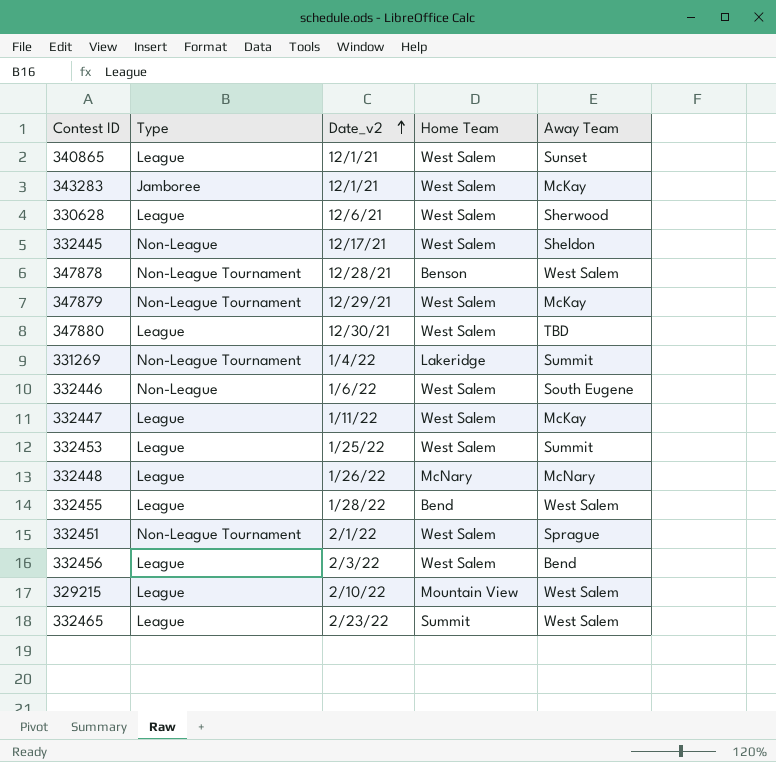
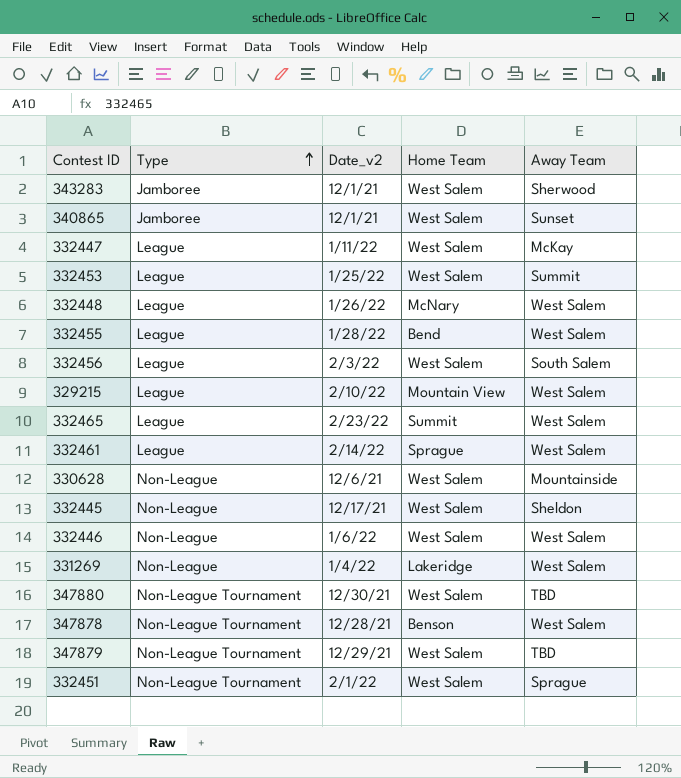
row order: Date_v2 ascending -> Type ascending
343283 | Away Team: McKay -> Sherwood
340865 | Type: League -> Jamboree
332448 | Away Team: McNary -> West Salem
332456 | Away Team: Bend -> South Salem
row 332461: none -> League | 2/14/22 | Sprague | West Salem
330628 | Type: League -> Non-League
330628 | Away Team: Sherwood -> Mountainside
332446 | Away Team: South Eugene -> West Salem
331269 | Type: Non-League Tournament -> Non-League
331269 | Away Team: Summit -> West Salem
347880 | Type: League -> Non-League Tournament
347879 | Away Team: McKay -> TBD

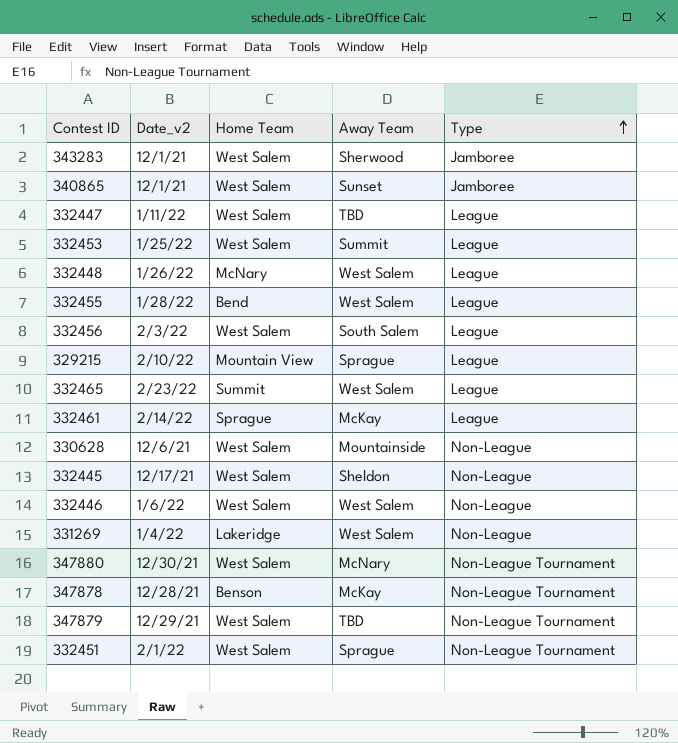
column Type | position: 2 -> 5
332447 | Away Team: McKay -> TBD
329215 | Away Team: West Salem -> Sprague
332461 | Away Team: West Salem -> McKay
347880 | Away Team: TBD -> McNary
347878 | Away Team: West Salem -> McKay

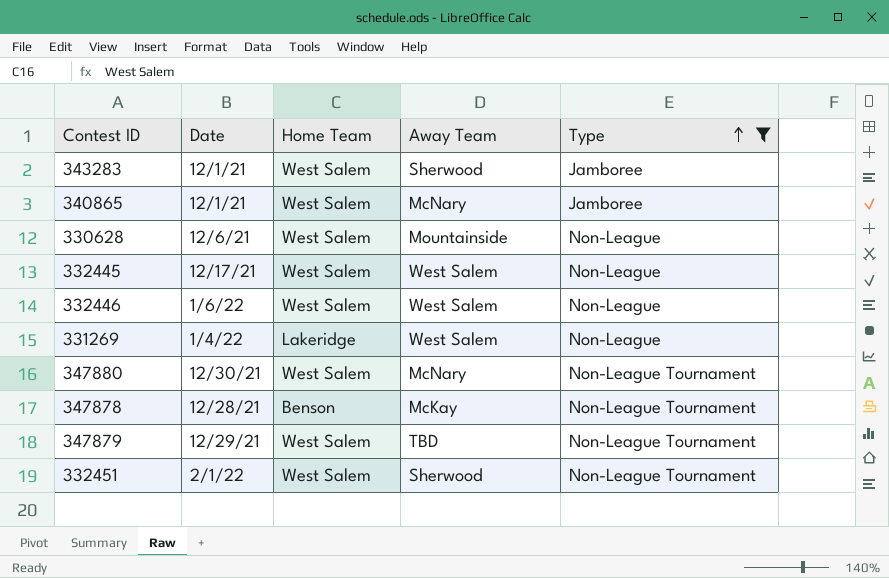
filter: none -> Type != League
column name: Date_v2 -> Date
340865 | Away Team: Sunset -> McNary
332445 | Away Team: Sheldon -> West Salem
332451 | Away Team: Sprague -> Sherwood

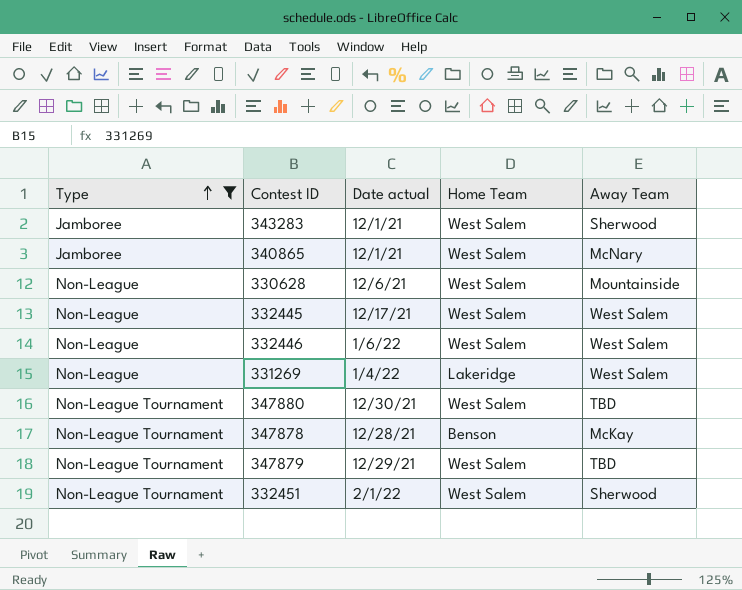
column Type | position: 5 -> 1
column name: Date -> Date actual
347880 | Away Team: McNary -> TBD

